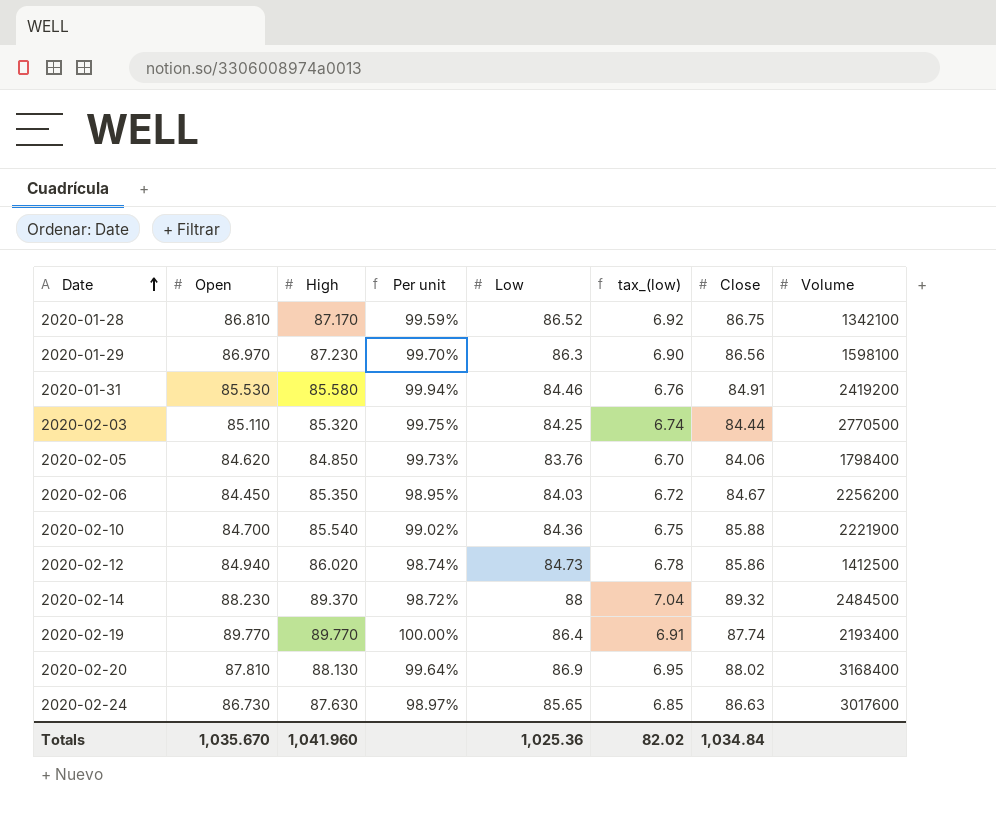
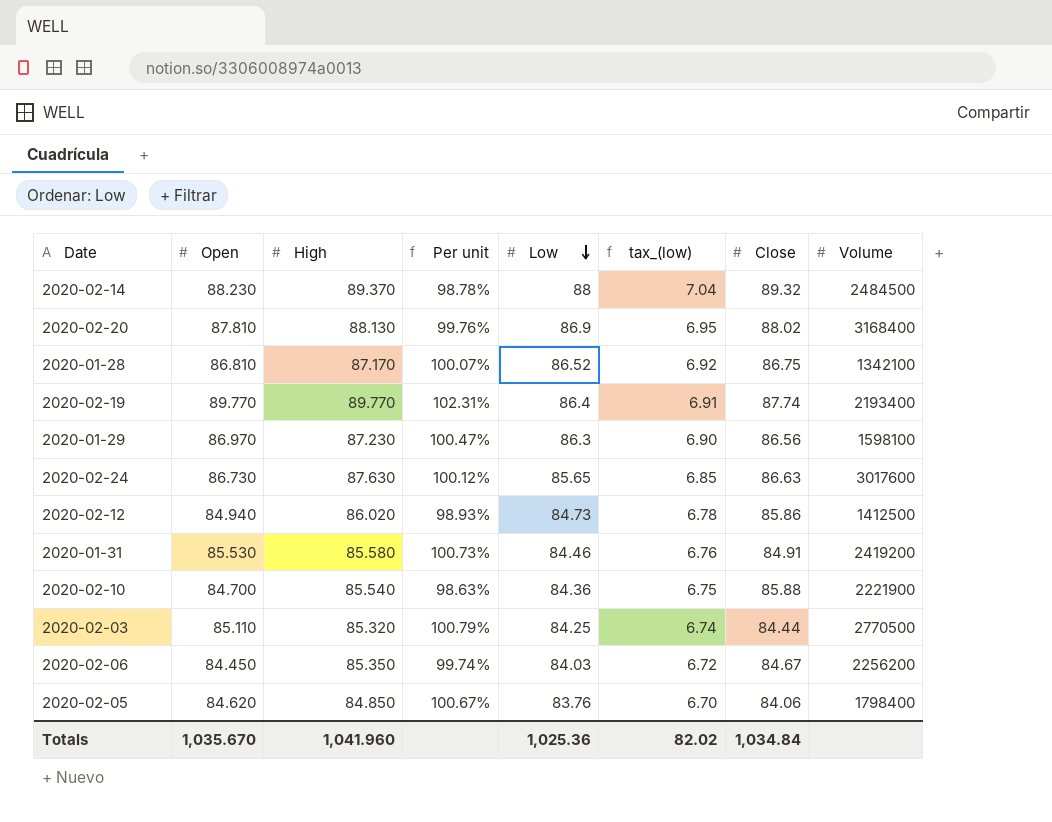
row order: Date ascending -> Low descending
column Per unit | formula: [Open] / [High] -> [Open] / [Close]

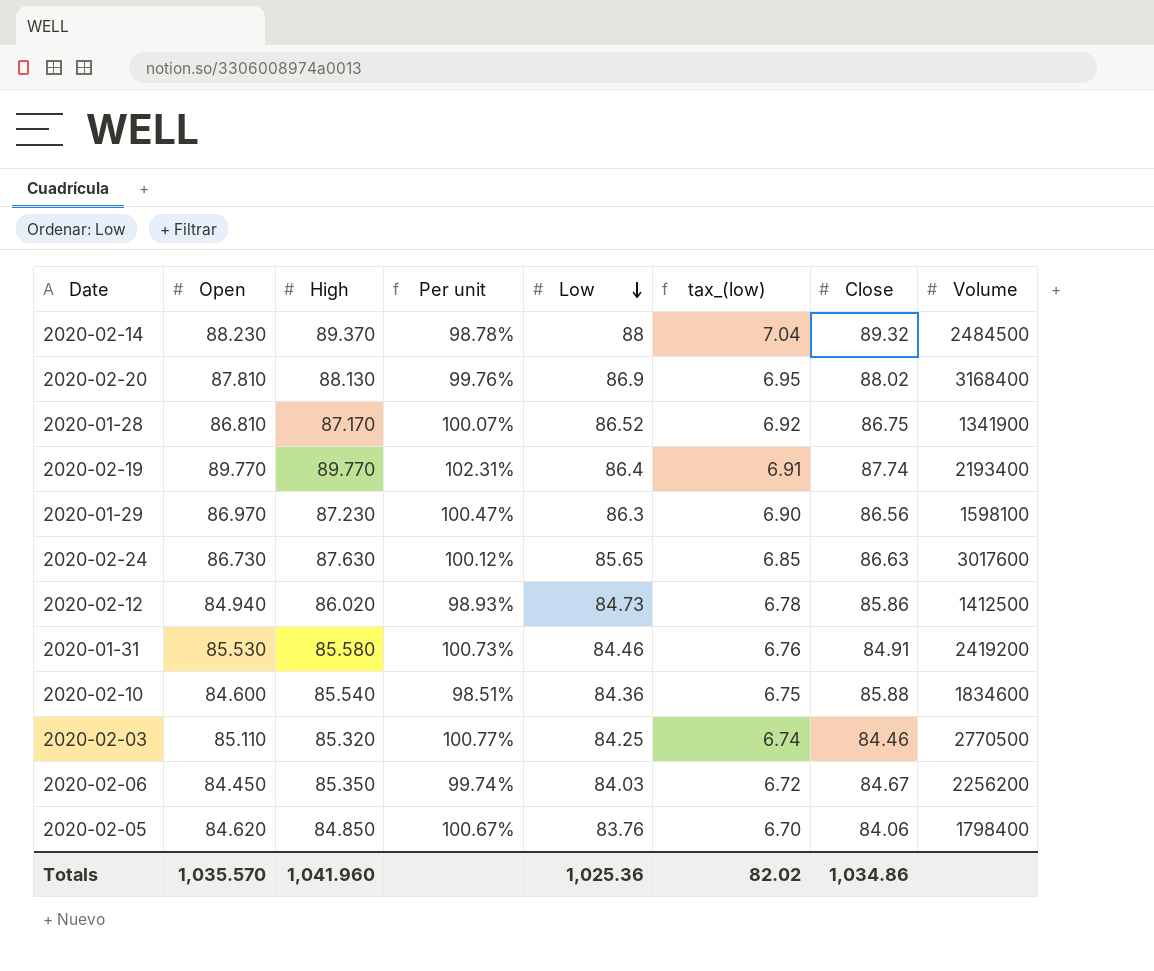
2020-01-28 | Volume: 1342100 -> 1341900
2020-02-10 | Open: 84.700 -> 84.600
2020-02-10 | Per unit: 98.63% -> 98.51%
2020-02-10 | Volume: 2221900 -> 1834600
2020-02-03 | Per unit: 100.79% -> 100.77%
2020-02-03 | Close: 84.44 -> 84.46
Totals | Open: 1,035.670 -> 1,035.570
Totals | Close: 1,034.84 -> 1,034.86

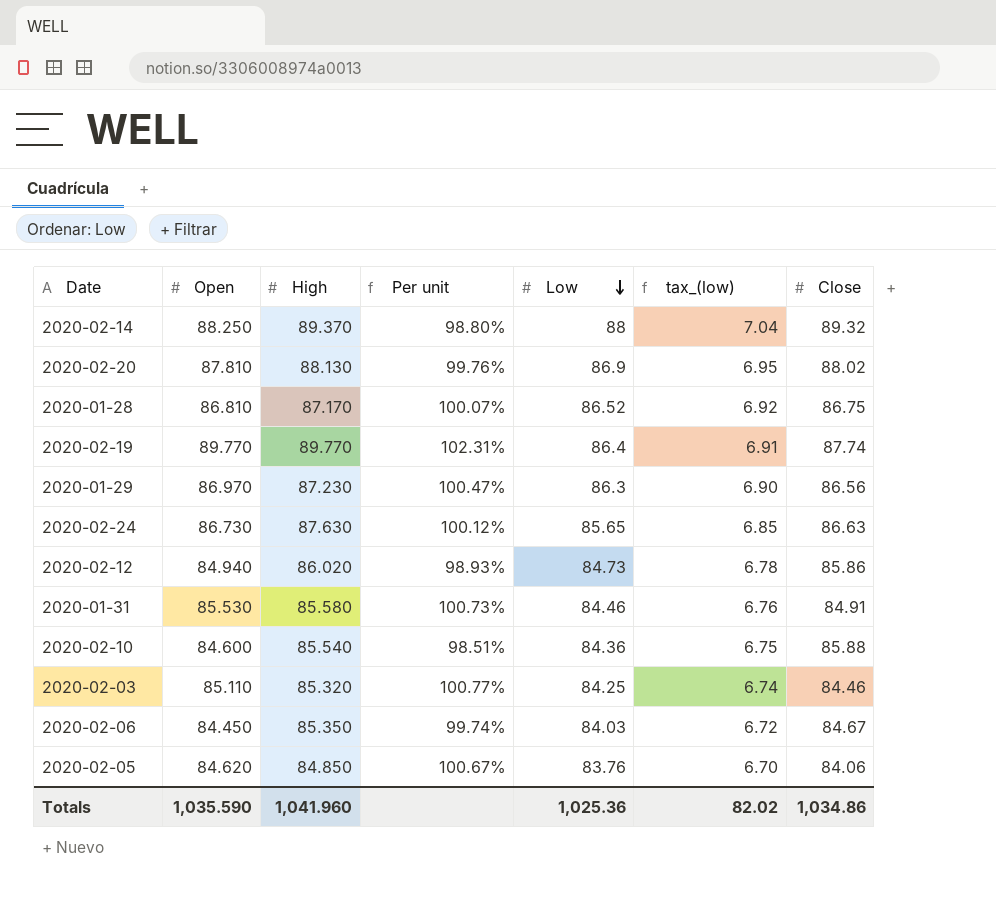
column Volume | position: 8 -> none
2020-02-14 | Open: 88.230 -> 88.250
2020-02-14 | Per unit: 98.78% -> 98.80%
Totals | Open: 1,035.570 -> 1,035.590

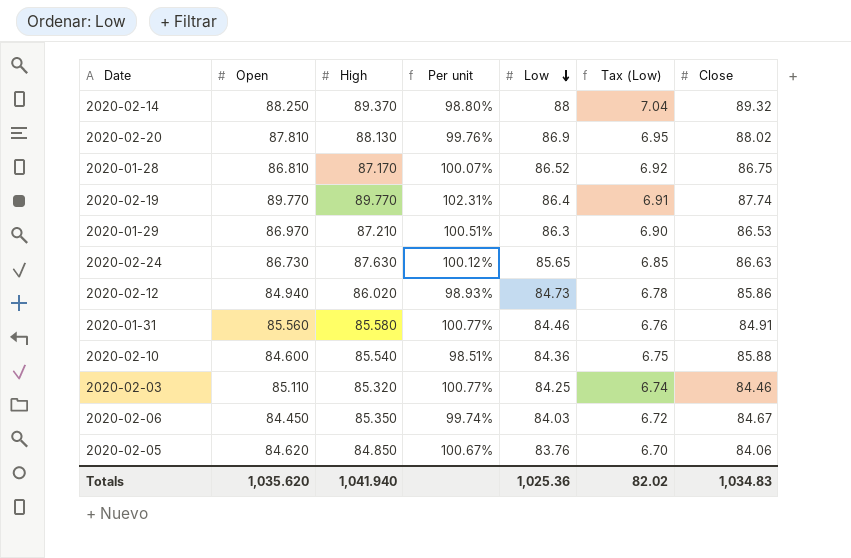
column name: tax_(low) -> Tax (Low)
2020-01-29 | High: 87.230 -> 87.210
2020-01-29 | Per unit: 100.47% -> 100.51%
2020-01-29 | Close: 86.56 -> 86.53
2020-01-31 | Open: 85.530 -> 85.560
2020-01-31 | Per unit: 100.73% -> 100.77%
Totals | Open: 1,035.590 -> 1,035.620
Totals | High: 1,041.960 -> 1,041.940
Totals | Close: 1,034.86 -> 1,034.83

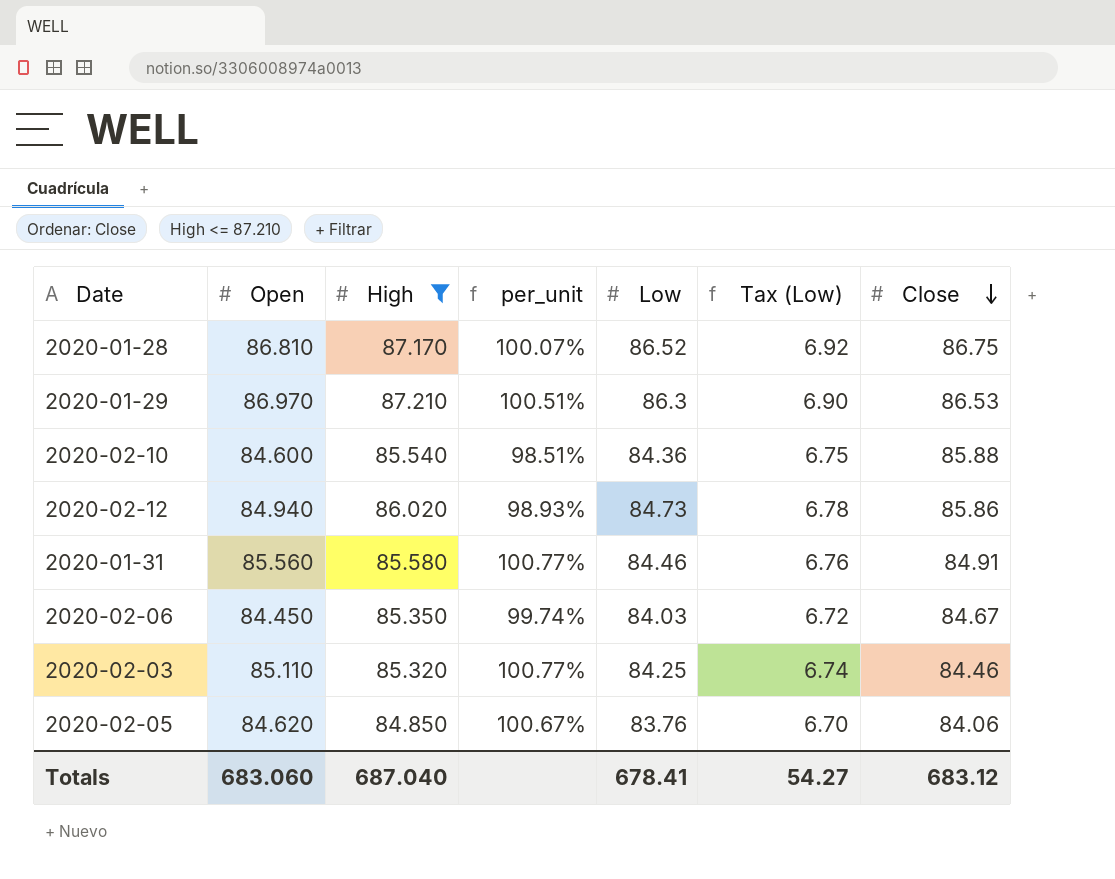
filter: none -> High <= 87.210
row order: Low descending -> Close descending
column name: Per unit -> per_unit
Totals | Open: 1,035.620 -> 683.060
Totals | High: 1,041.940 -> 687.040
Totals | Low: 1,025.36 -> 678.41
Totals | Tax (Low): 82.02 -> 54.27
Totals | Close: 1,034.83 -> 683.12

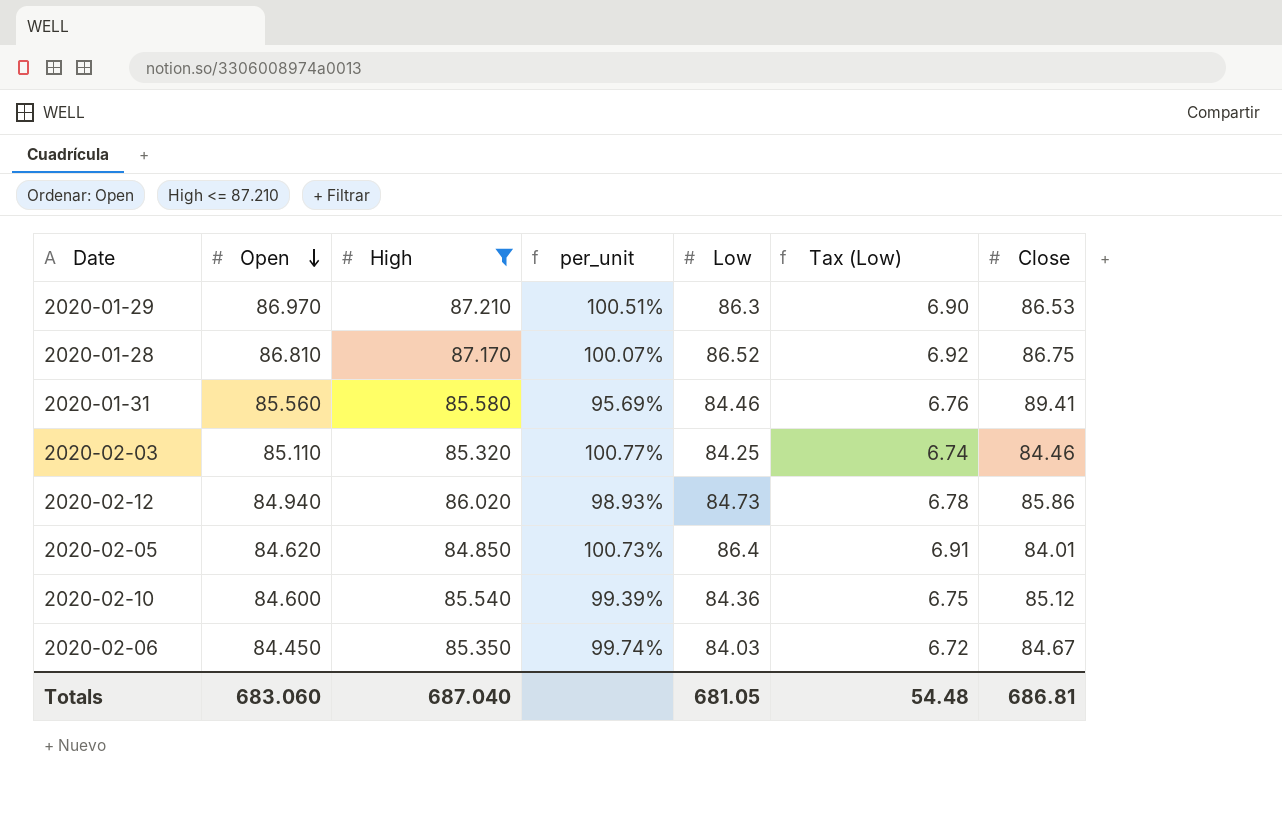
row order: Close descending -> Open descending
2020-01-31 | per_unit: 100.77% -> 95.69%
2020-01-31 | Close: 84.91 -> 89.41
2020-02-05 | per_unit: 100.67% -> 100.73%
2020-02-05 | Low: 83.76 -> 86.4
2020-02-05 | Tax (Low): 6.70 -> 6.91
2020-02-05 | Close: 84.06 -> 84.01
2020-02-10 | per_unit: 98.51% -> 99.39%
2020-02-10 | Close: 85.88 -> 85.12
Totals | Low: 678.41 -> 681.05
Totals | Tax (Low): 54.27 -> 54.48
Totals | Close: 683.12 -> 686.81

